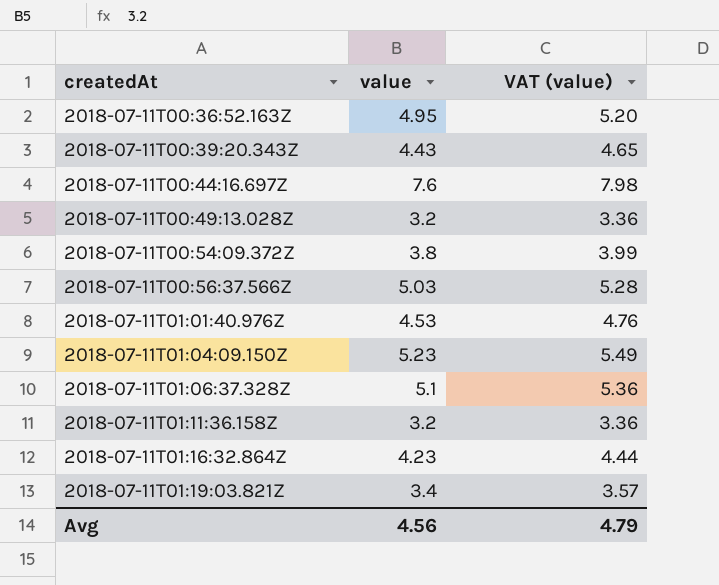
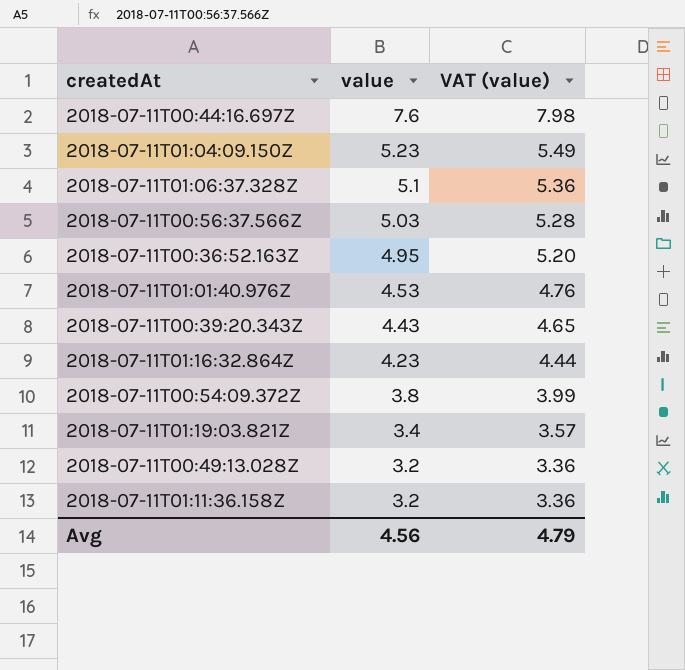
row order: createdAt ascending -> value descending

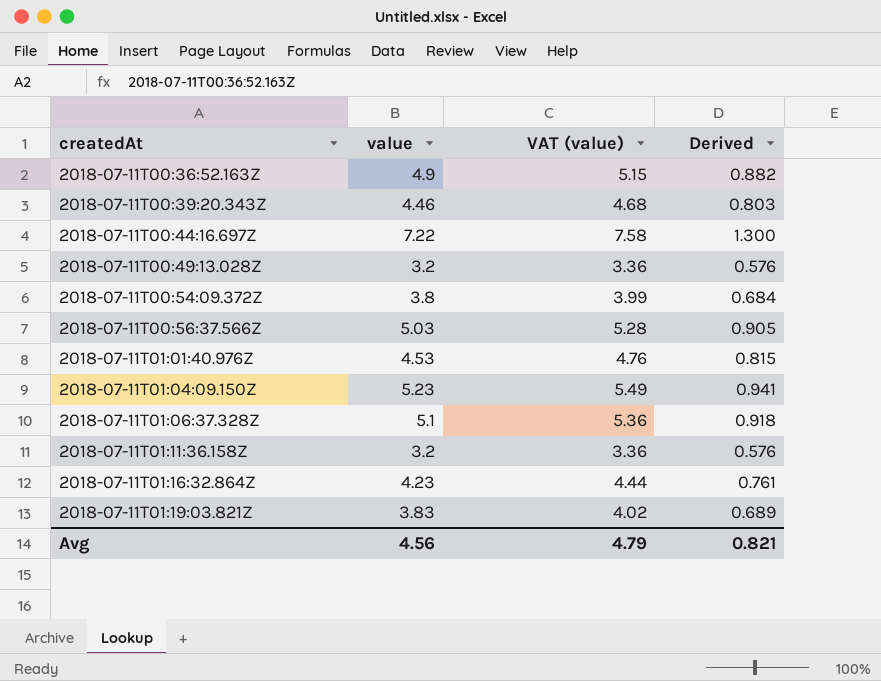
row order: value descending -> createdAt ascending
column Derived | formula: none -> [value] * 0.18
2018-07-11T00:36:52.163Z | value: 4.95 -> 4.9
2018-07-11T00:36:52.163Z | VAT (value): 5.20 -> 5.15
2018-07-11T00:39:20.343Z | value: 4.43 -> 4.46
2018-07-11T00:39:20.343Z | VAT (value): 4.65 -> 4.68
2018-07-11T00:44:16.697Z | value: 7.6 -> 7.22
2018-07-11T00:44:16.697Z | VAT (value): 7.98 -> 7.58
2018-07-11T01:19:03.821Z | value: 3.4 -> 3.83
2018-07-11T01:19:03.821Z | VAT (value): 3.57 -> 4.02

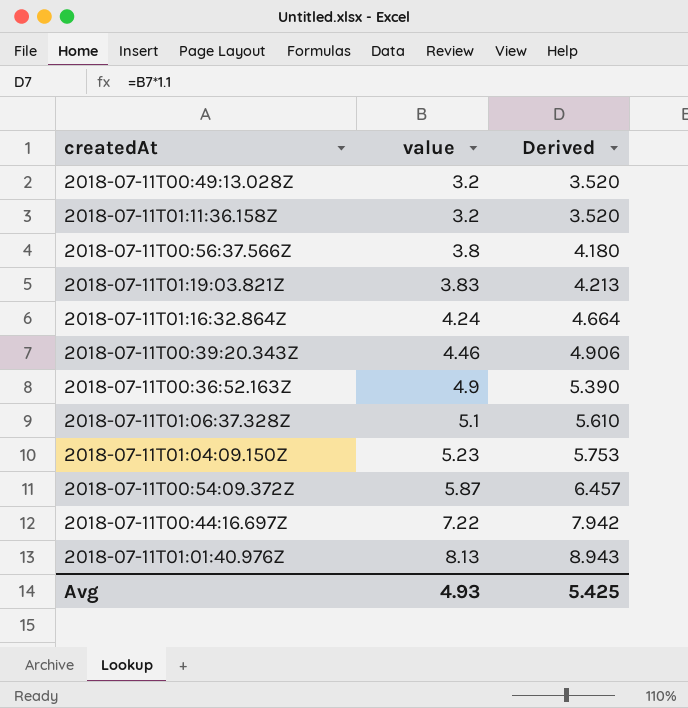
row order: createdAt ascending -> value ascending
column VAT (value) | formula: [value] * 1.05 -> none
column Derived | formula: [value] * 0.18 -> [value] * 1.1
2018-07-11T00:56:37.566Z | value: 5.03 -> 3.8
2018-07-11T01:16:32.864Z | value: 4.23 -> 4.24
2018-07-11T00:54:09.372Z | value: 3.8 -> 5.87
2018-07-11T01:01:40.976Z | value: 4.53 -> 8.13
Avg | value: 4.56 -> 4.93
Avg | Derived: 0.821 -> 5.425

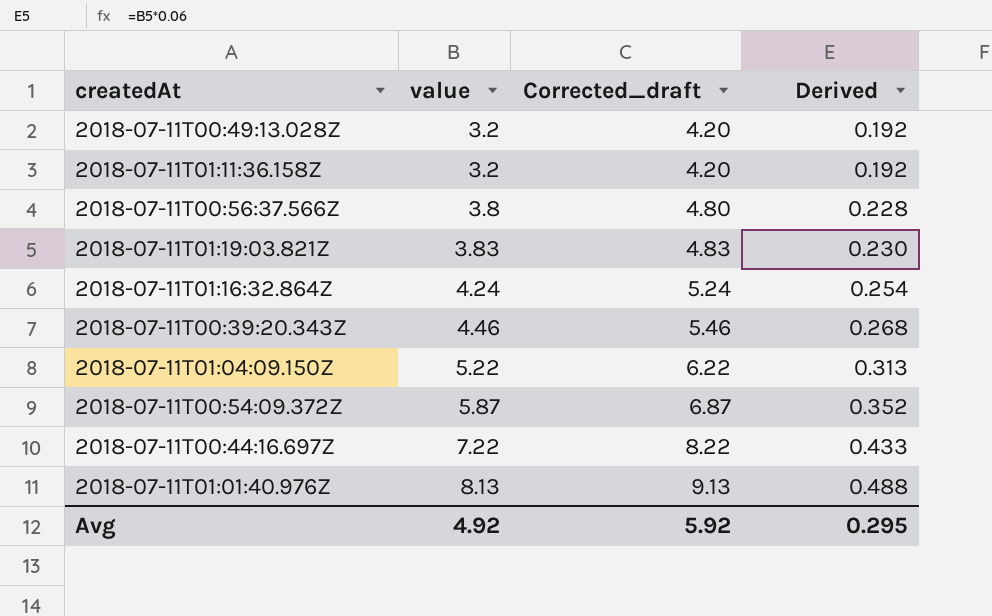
column Corrected_draft | formula: none -> [value] + 1
column Derived | formula: [value] * 1.1 -> [value] * 0.06
row 2018-07-11T00:36:52.163Z: 4.9 | 5.390 -> none
row 2018-07-11T01:06:37.328Z: 5.1 | 5.610 -> none
2018-07-11T01:04:09.150Z | value: 5.23 -> 5.22
Avg | value: 4.93 -> 4.92
Avg | Derived: 5.425 -> 0.295

